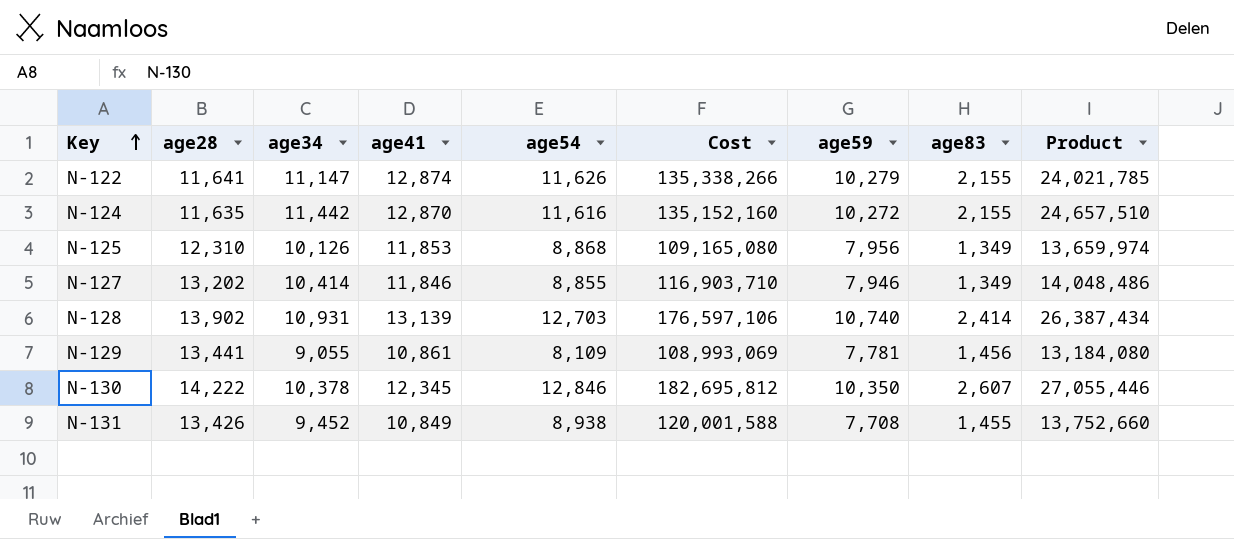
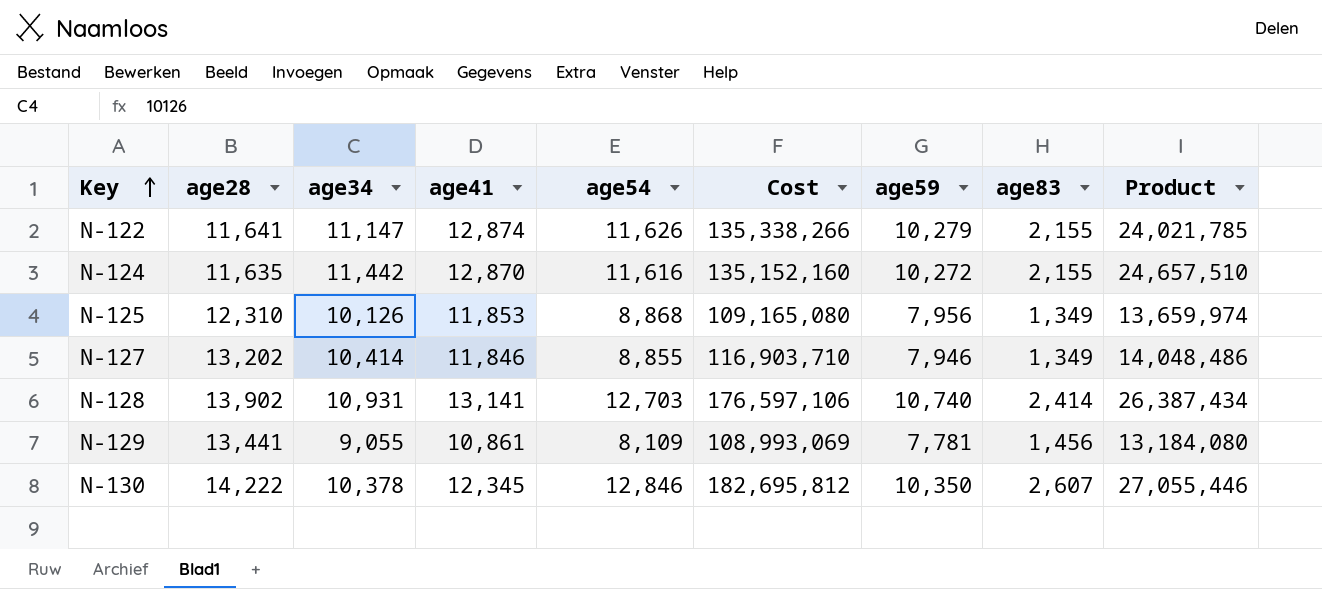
row N-131: 13,426 | 9,452 | 10,849 | 8,938 | 120,001,588 | 7,708 | 1,455 | 13,752,660 -> none
N-128 | age41: 13,139 -> 13,141

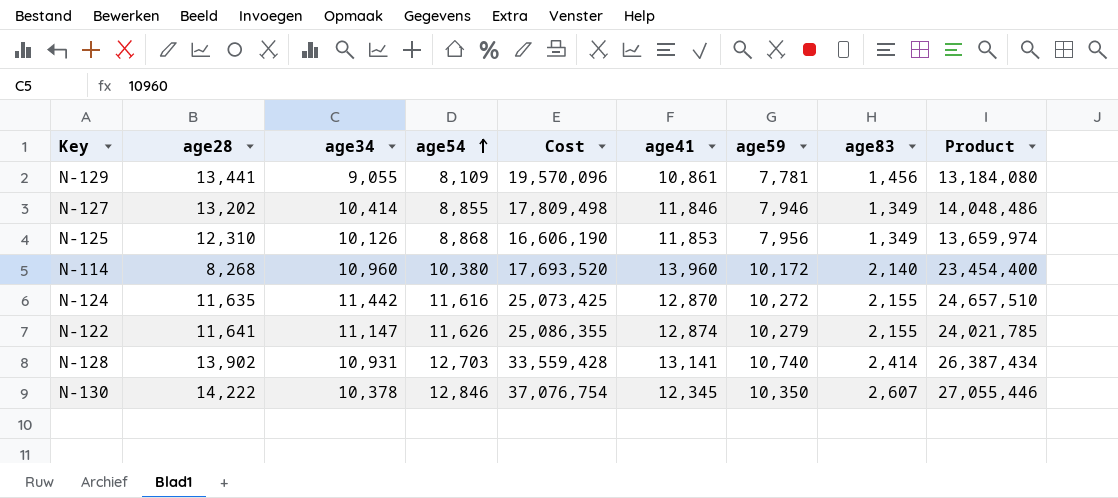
row order: Key ascending -> age54 ascending
column Cost | formula: [age28] * [age54] -> [age28] * [age83]
column age41 | position: 4 -> 6
row N-114: none -> 8,268 | 10,960 | 10,380 | 17,693,520 | 13,960 | 10,172 | 2,140 | 23,454,400

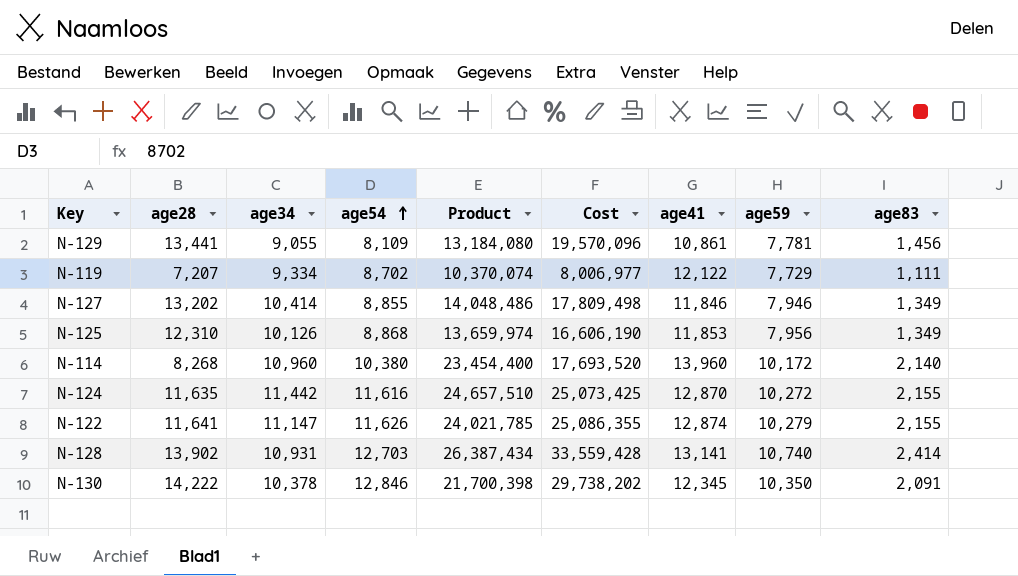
column Product | position: 9 -> 5
row N-119: none -> 7,207 | 9,334 | 8,702 | 10,370,074 | 8,006,977 | 12,122 | 7,729 | 1,111
N-130 | Product: 27,055,446 -> 21,700,398
N-130 | Cost: 37,076,754 -> 29,738,202
N-130 | age83: 2,607 -> 2,091

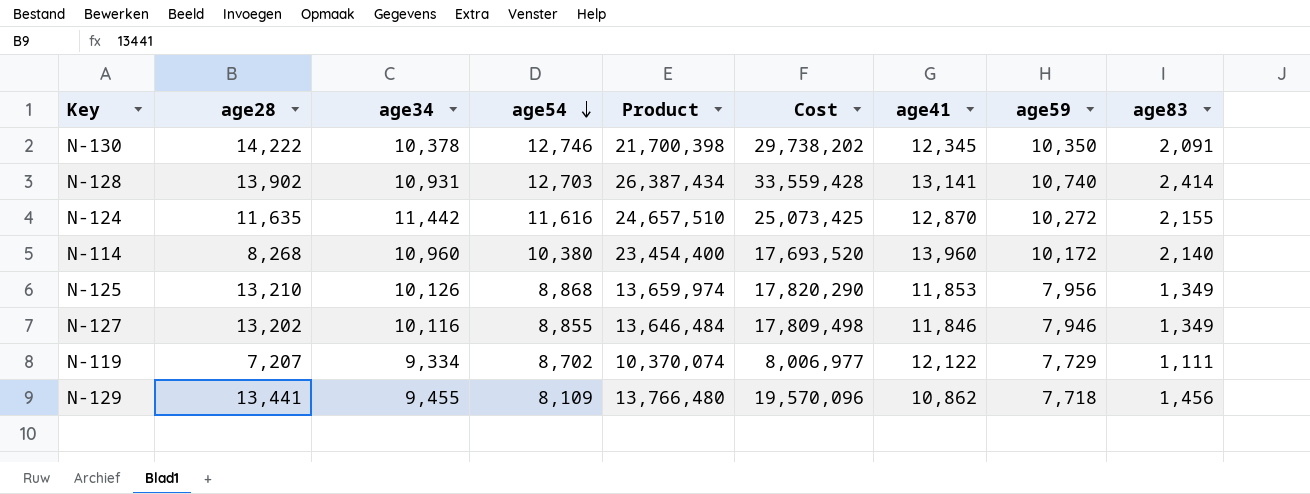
row order: age54 ascending -> age54 descending
row N-122: 11,641 | 11,147 | 11,626 | 24,021,785 | 25,086,355 | 12,874 | 10,279 | 2,155 -> none
N-130 | age54: 12,846 -> 12,746
N-125 | age28: 12,310 -> 13,210
N-125 | Cost: 16,606,190 -> 17,820,290
N-127 | age34: 10,414 -> 10,116
N-127 | Product: 14,048,486 -> 13,646,484
N-129 | age34: 9,055 -> 9,455
N-129 | Product: 13,184,080 -> 13,766,480
N-129 | age41: 10,861 -> 10,862
N-129 | age59: 7,781 -> 7,718

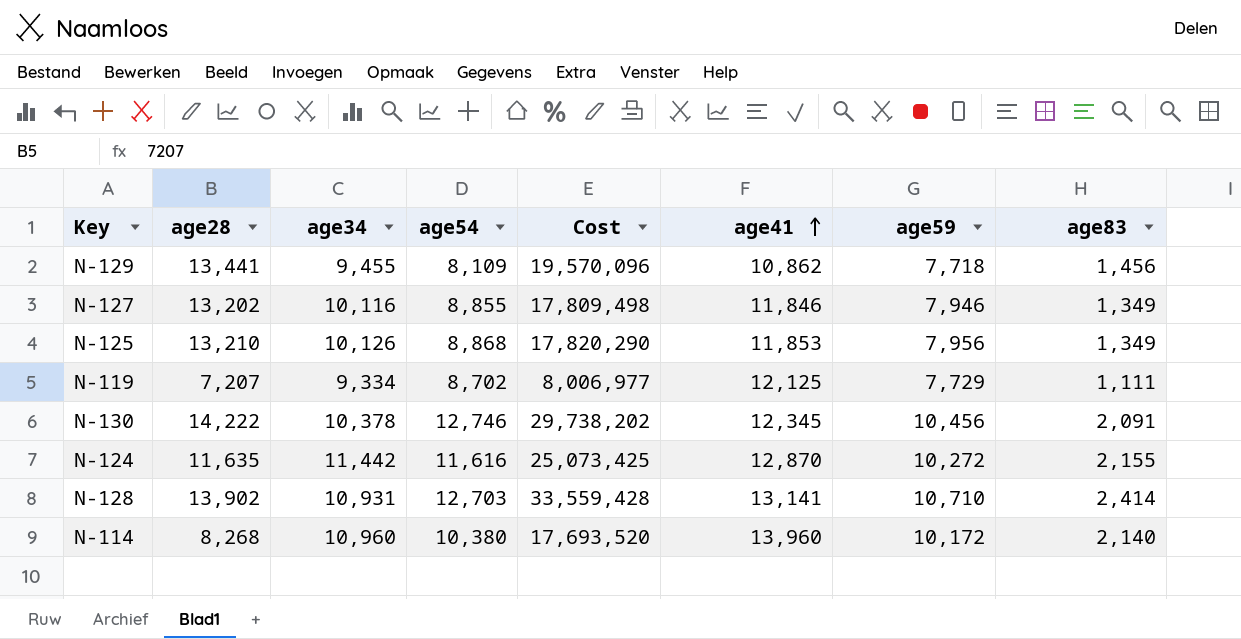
row order: age54 descending -> age41 ascending
column Product | formula: [age34] * [age83] -> none
N-119 | age41: 12,122 -> 12,125
N-130 | age59: 10,350 -> 10,456
N-128 | age59: 10,740 -> 10,710

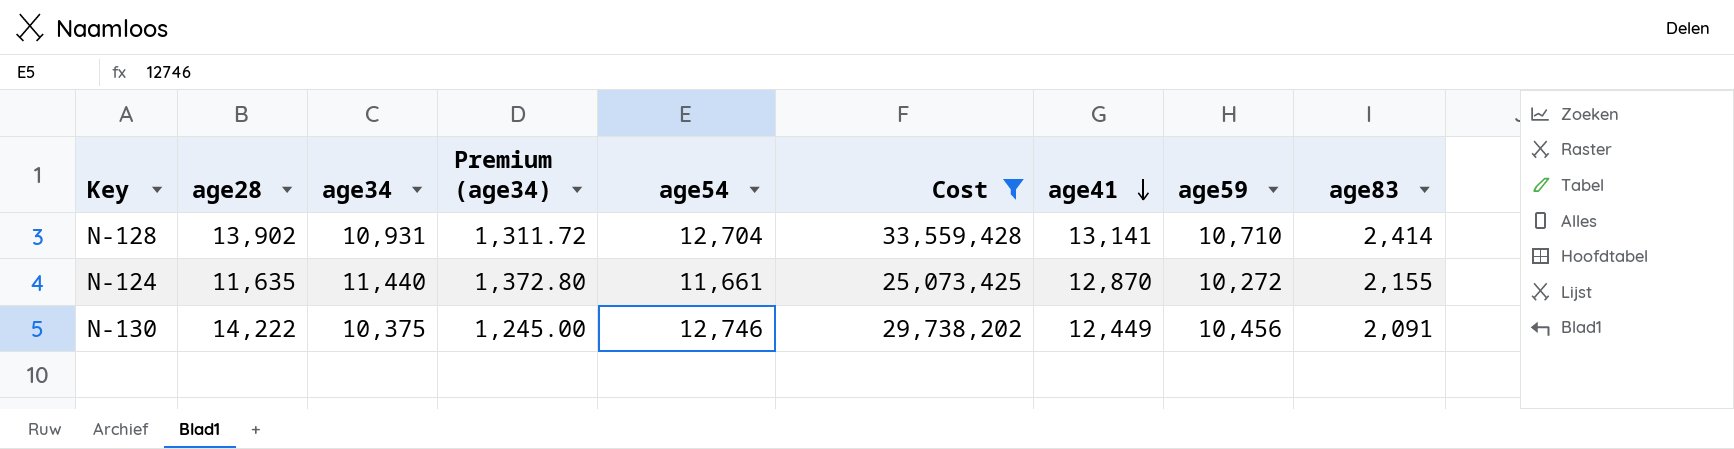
filter: none -> Cost >= 25,073,425
row order: age41 ascending -> age41 descending
column Premium (age34) | formula: none -> [age34] * 0.12
N-128 | age54: 12,703 -> 12,704
N-124 | age34: 11,442 -> 11,440
N-124 | age54: 11,616 -> 11,661
N-130 | age34: 10,378 -> 10,375
N-130 | age41: 12,345 -> 12,449

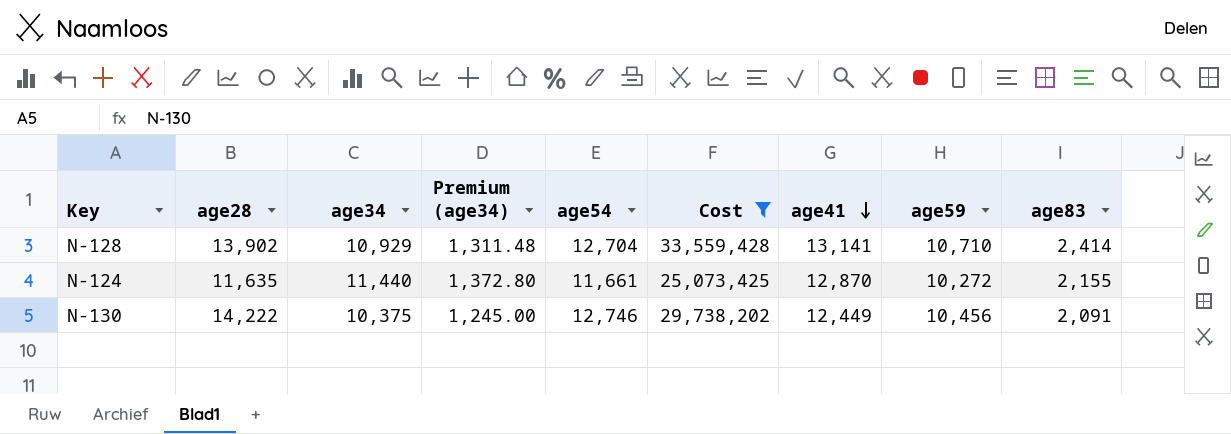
N-128 | age34: 10,931 -> 10,929
N-128 | Premium (age34): 1,311.72 -> 1,311.48

